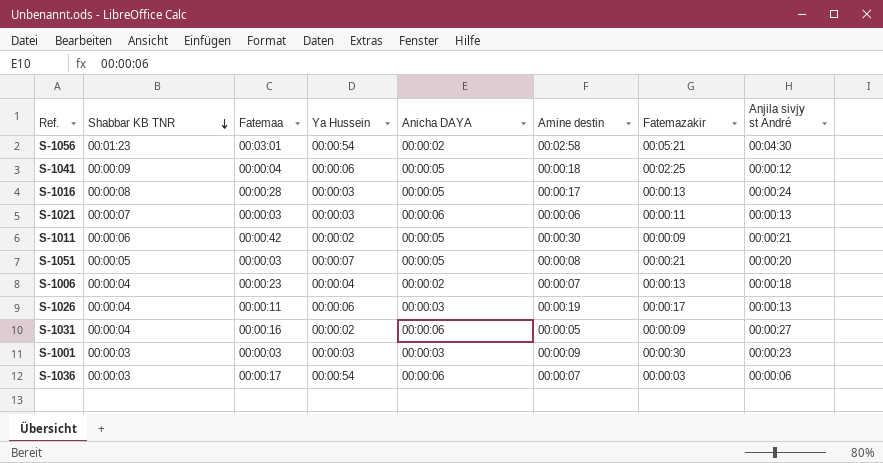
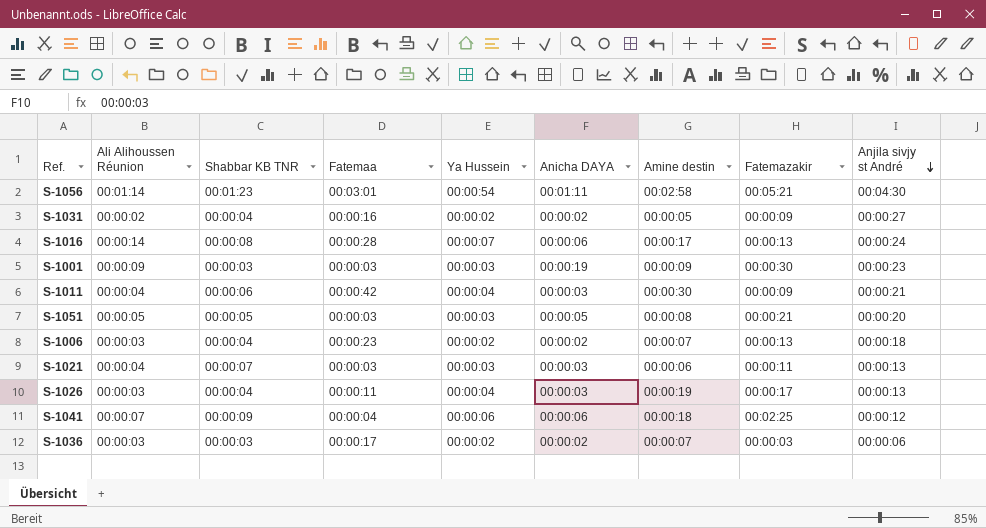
row order: Shabbar KB TNR descending -> Anjila sivjy st André descending
column Ali Alihoussen Réunion | position: none -> 2
S-1056 | Anicha DAYA: 00:00:02 -> 00:01:11
S-1031 | Anicha DAYA: 00:00:06 -> 00:00:02
S-1016 | Ya Hussein: 00:00:03 -> 00:00:07
S-1016 | Anicha DAYA: 00:00:05 -> 00:00:06
S-1001 | Anicha DAYA: 00:00:03 -> 00:00:19
S-1011 | Ya Hussein: 00:00:02 -> 00:00:04
S-1011 | Anicha DAYA: 00:00:05 -> 00:00:03
S-1051 | Ya Hussein: 00:00:07 -> 00:00:03
S-1006 | Ya Hussein: 00:00:04 -> 00:00:02
S-1021 | Anicha DAYA: 00:00:06 -> 00:00:03
S-1026 | Ya Hussein: 00:00:06 -> 00:00:04
S-1041 | Anicha DAYA: 00:00:05 -> 00:00:06
S-1036 | Ya Hussein: 00:00:54 -> 00:00:02
S-1036 | Anicha DAYA: 00:00:06 -> 00:00:02

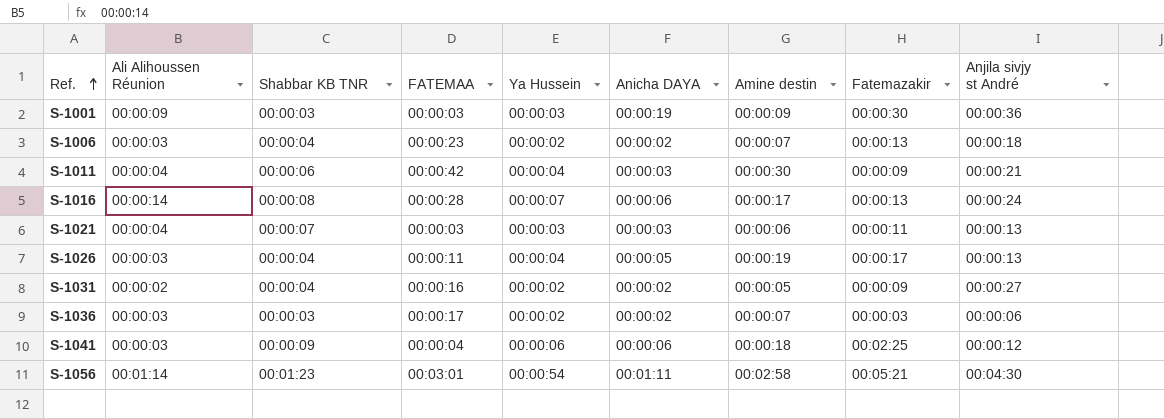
row order: Anjila sivjy st André descending -> Ref. ascending
column name: Fatemaa -> FATEMAA
row S-1051: 00:00:05 | 00:00:05 | 00:00:03 | 00:00:03 | 00:00:05 | 00:00:08 | 00:00:21 | 00:00:20 -> none
S-1001 | Anjila sivjy st André: 00:00:23 -> 00:00:36
S-1026 | Anicha DAYA: 00:00:03 -> 00:00:05
S-1041 | Ali Alihoussen Réunion: 00:00:07 -> 00:00:03

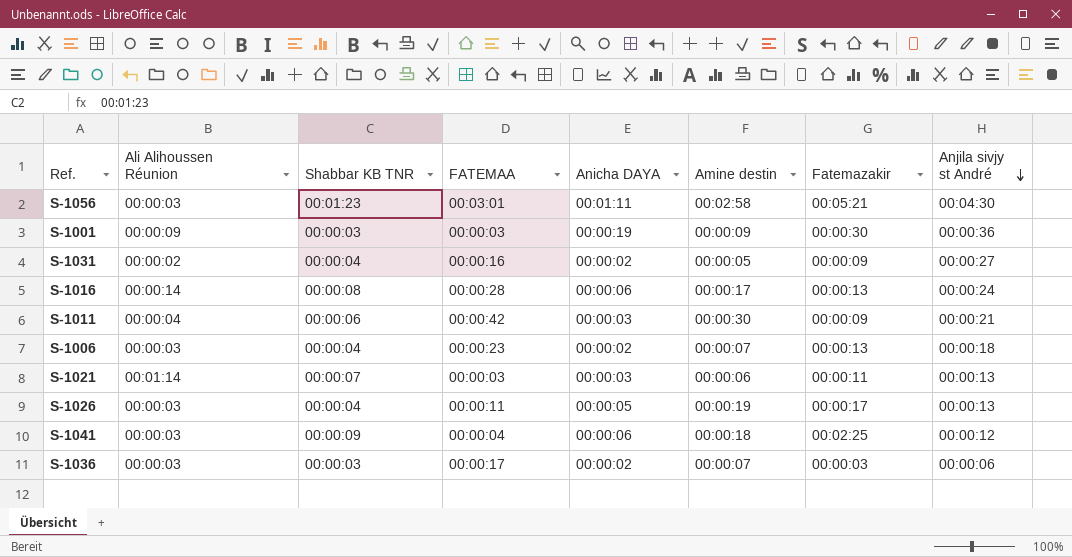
row order: Ref. ascending -> Anjila sivjy st André descending
column Ya Hussein | position: 5 -> none
S-1056 | Ali Alihoussen Réunion: 00:01:14 -> 00:00:03
S-1021 | Ali Alihoussen Réunion: 00:00:04 -> 00:01:14

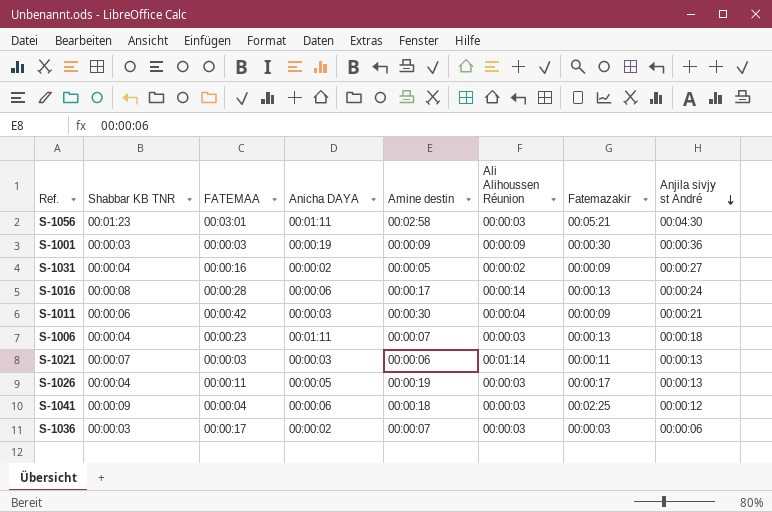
column Ali Alihoussen Réunion | position: 2 -> 6
S-1006 | Anicha DAYA: 00:00:02 -> 00:01:11

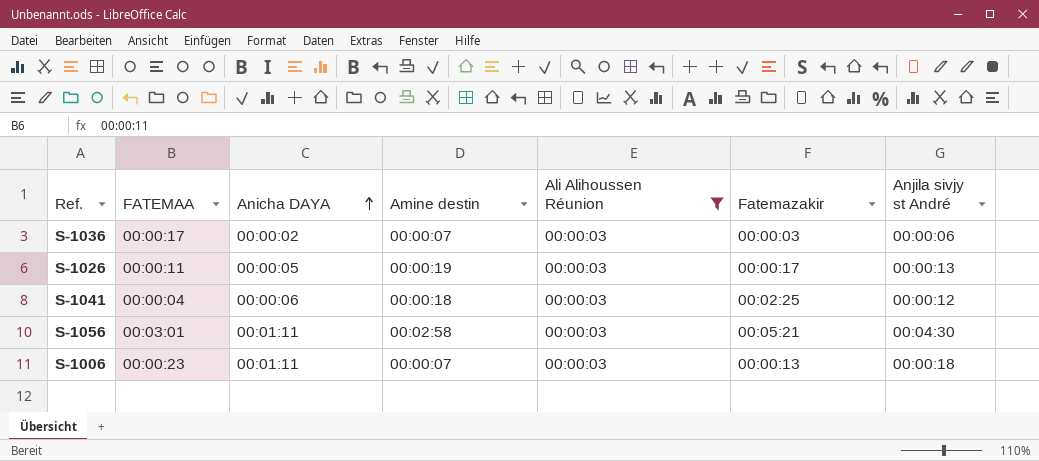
filter: none -> Ali Alihoussen Réunion = 00:00:03
row order: Anjila sivjy st André descending -> Anicha DAYA ascending
column Shabbar KB TNR | position: 2 -> none

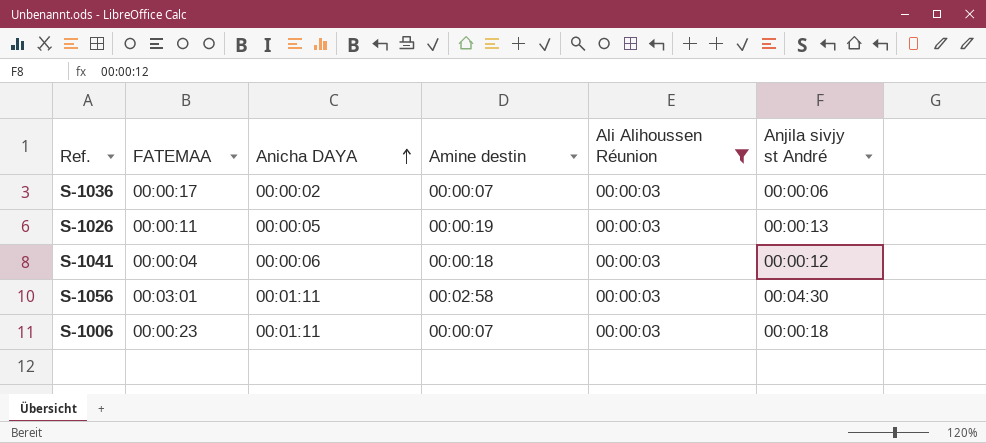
column Fatemazakir | position: 6 -> none

